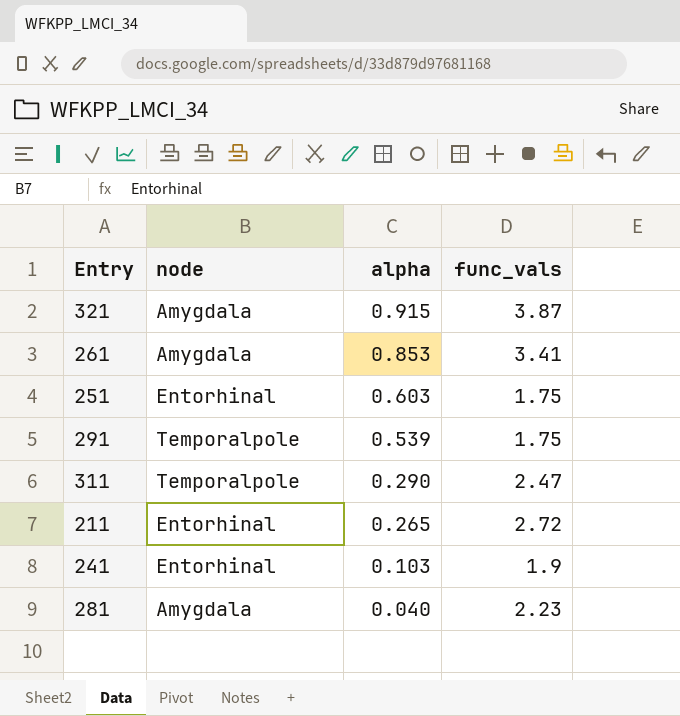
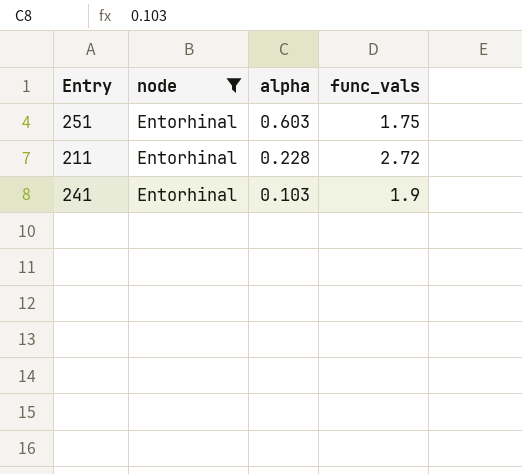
filter: none -> node = Entorhinal
211 | alpha: 0.265 -> 0.228

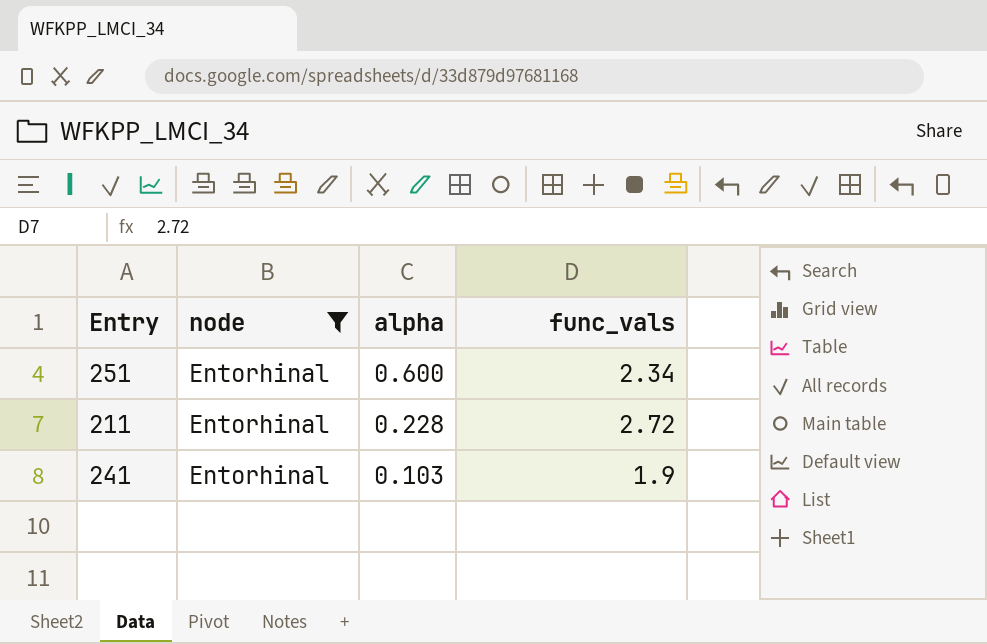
251 | alpha: 0.603 -> 0.600
251 | func_vals: 1.75 -> 2.34

